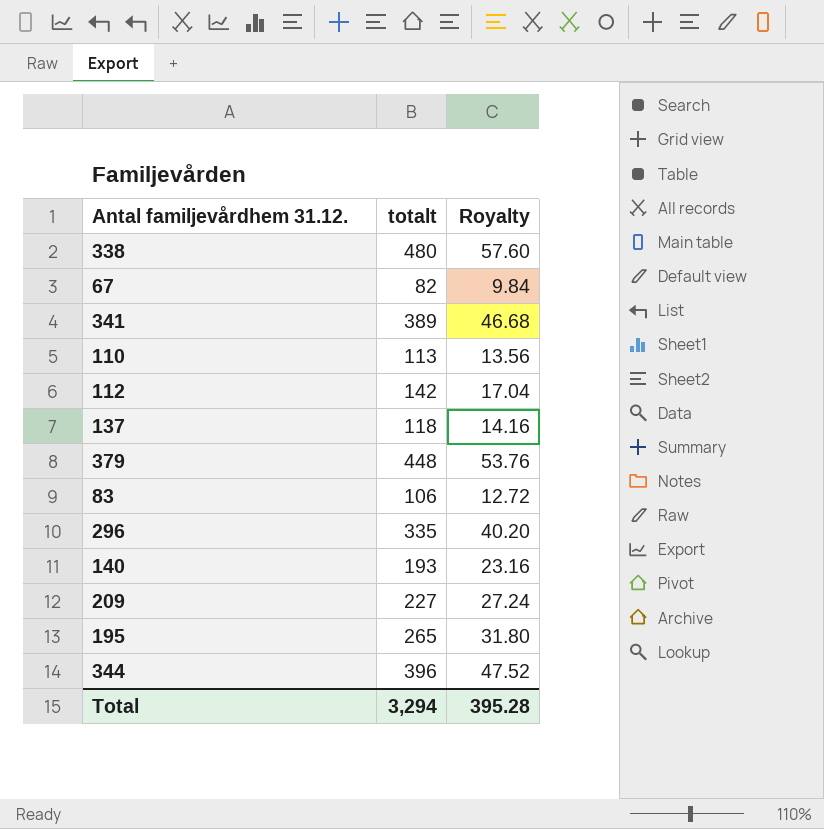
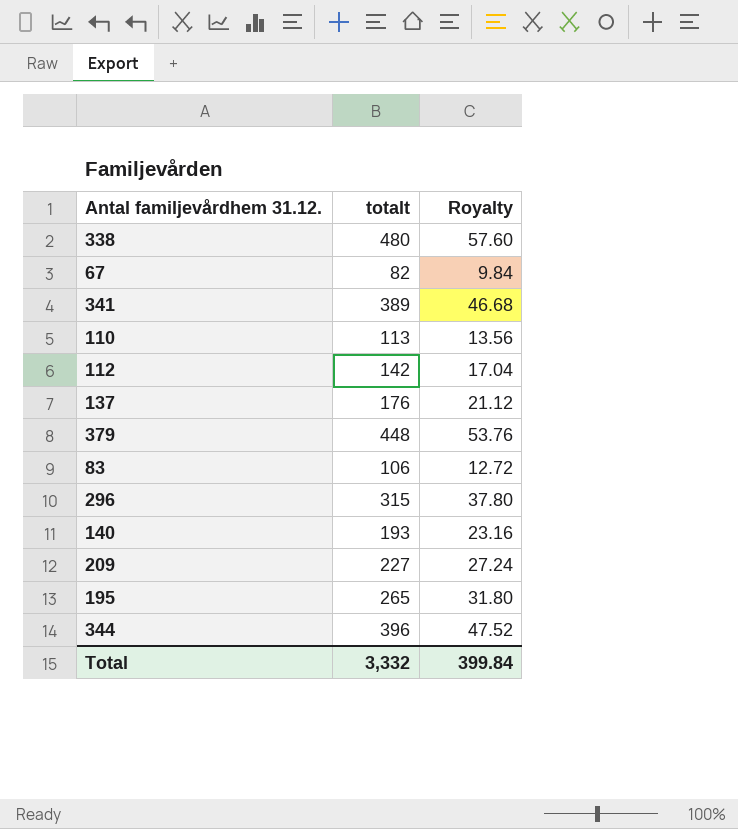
137 | totalt: 118 -> 176
137 | Royalty: 14.16 -> 21.12
296 | totalt: 335 -> 315
296 | Royalty: 40.20 -> 37.80
Total | totalt: 3,294 -> 3,332
Total | Royalty: 395.28 -> 399.84

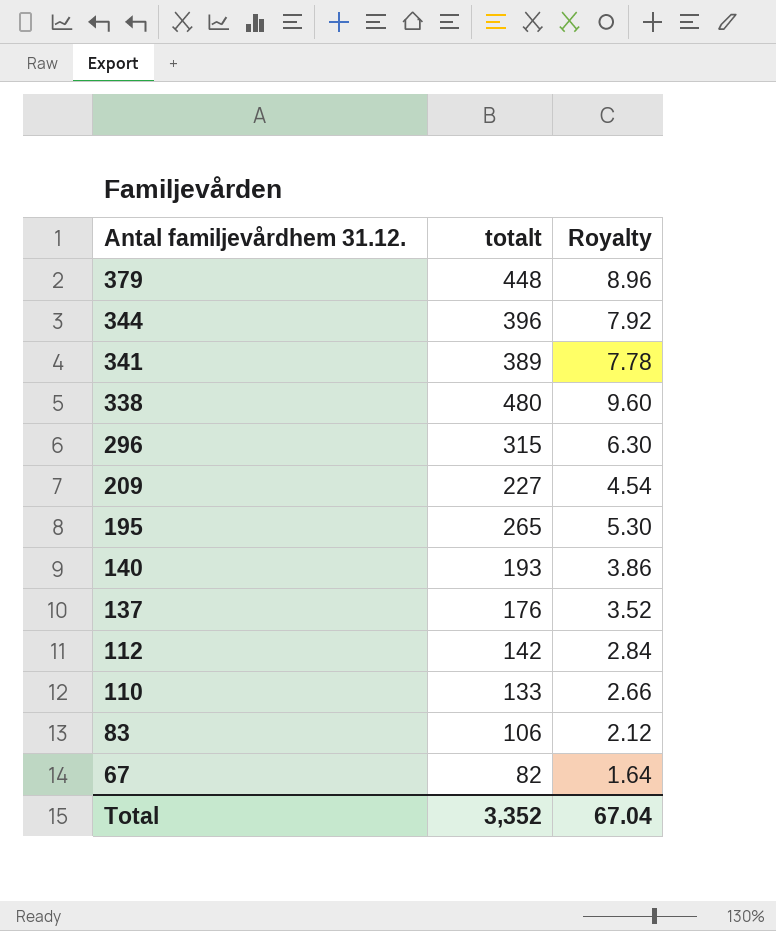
row order: none -> Antal familjevårdhem 31.12. descending
column Royalty | formula: [totalt] * 0.12 -> [totalt] * 0.02
110 | totalt: 113 -> 133
Total | totalt: 3,332 -> 3,352
Total | Royalty: 399.84 -> 67.04

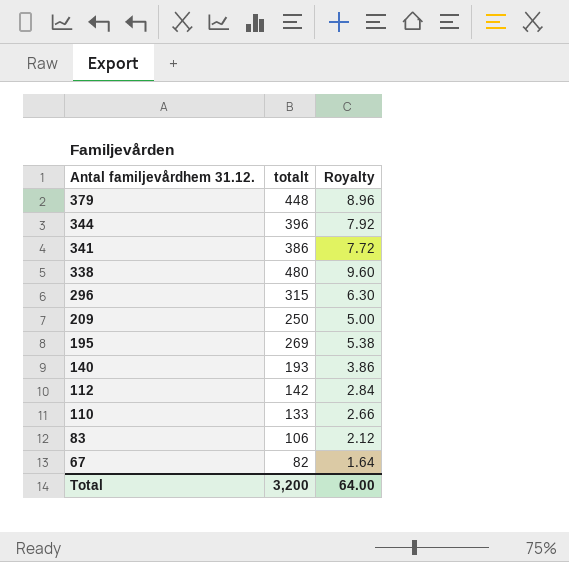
row 137: 176 | 3.52 -> none
341 | totalt: 389 -> 386
341 | Royalty: 7.78 -> 7.72
209 | totalt: 227 -> 250
209 | Royalty: 4.54 -> 5.00
195 | totalt: 265 -> 269
195 | Royalty: 5.30 -> 5.38
Total | totalt: 3,352 -> 3,200
Total | Royalty: 67.04 -> 64.00

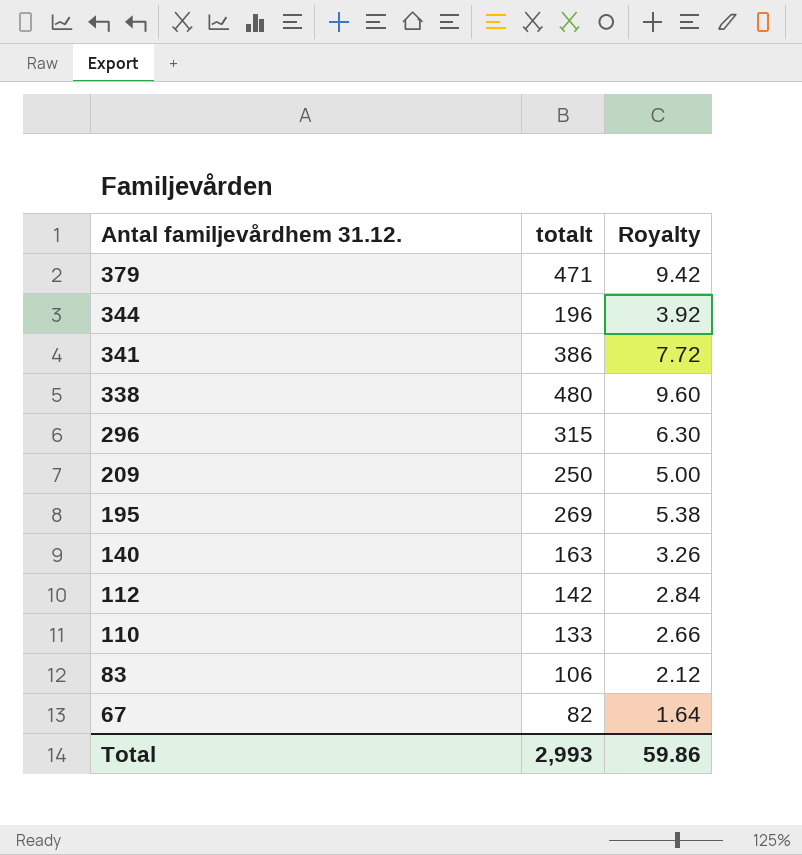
379 | totalt: 448 -> 471
379 | Royalty: 8.96 -> 9.42
344 | totalt: 396 -> 196
344 | Royalty: 7.92 -> 3.92
140 | totalt: 193 -> 163
140 | Royalty: 3.86 -> 3.26
Total | totalt: 3,200 -> 2,993
Total | Royalty: 64.00 -> 59.86

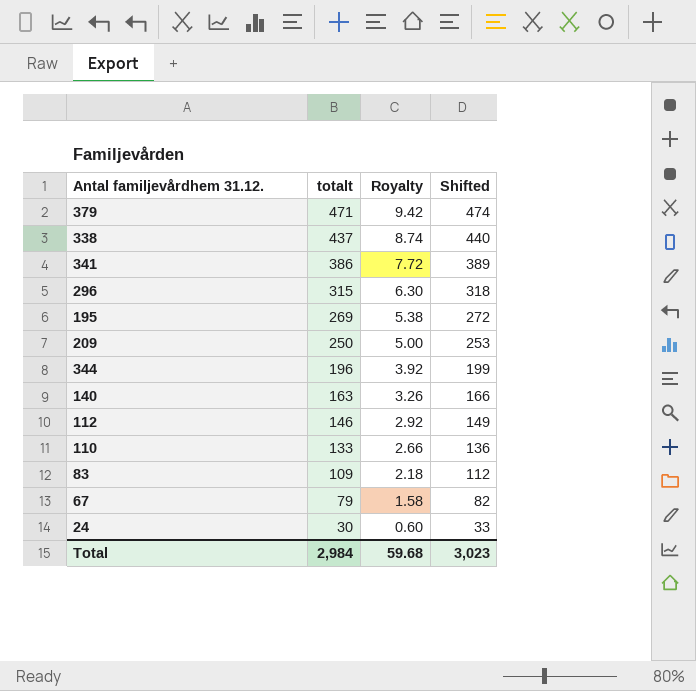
row order: Antal familjevårdhem 31.12. descending -> totalt descending
column Shifted | formula: none -> [totalt] + 3
338 | totalt: 480 -> 437
338 | Royalty: 9.60 -> 8.74
112 | totalt: 142 -> 146
112 | Royalty: 2.84 -> 2.92
83 | totalt: 106 -> 109
83 | Royalty: 2.12 -> 2.18
67 | totalt: 82 -> 79
67 | Royalty: 1.64 -> 1.58
row 24: none -> 30 | 0.60 | 33
Total | totalt: 2,993 -> 2,984
Total | Royalty: 59.86 -> 59.68

